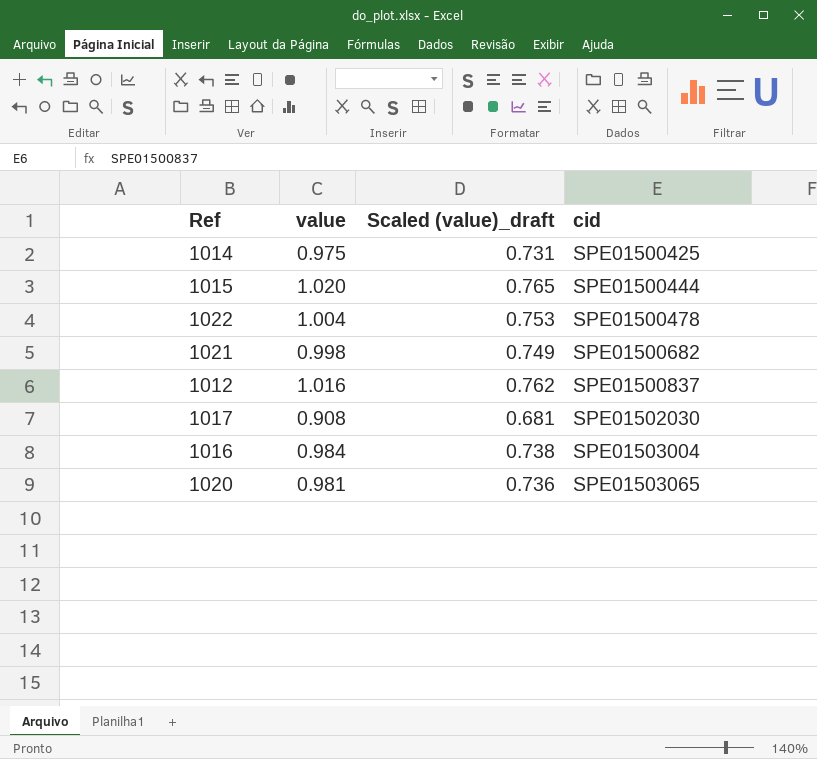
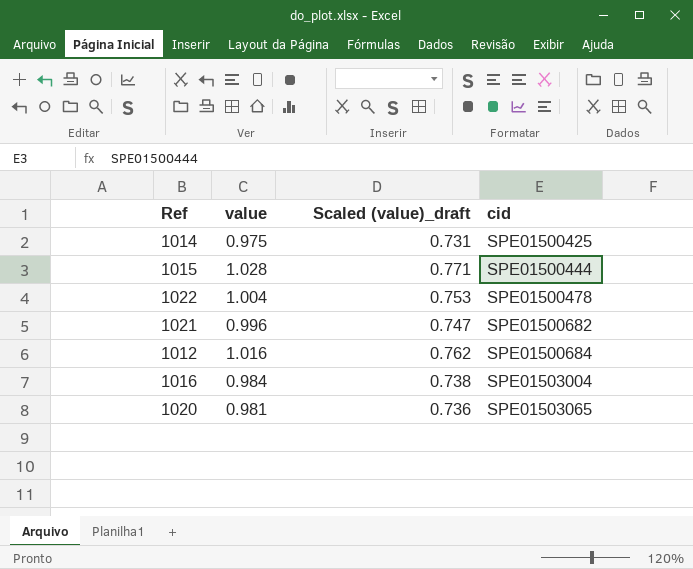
row 1017: 0.908 | 0.681 | SPE01502030 -> none
1015 | value: 1.020 -> 1.028
1015 | Scaled (value)_draft: 0.765 -> 0.771
1021 | value: 0.998 -> 0.996
1021 | Scaled (value)_draft: 0.749 -> 0.747
1012 | cid: SPE01500837 -> SPE01500684

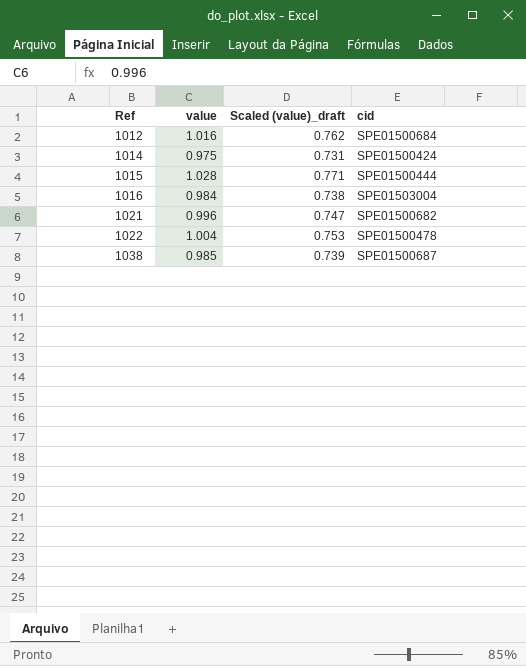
row order: cid ascending -> Ref ascending
row 1020: 0.981 | 0.736 | SPE01503065 -> none
1014 | cid: SPE01500425 -> SPE01500424
row 1038: none -> 0.985 | 0.739 | SPE01500687

